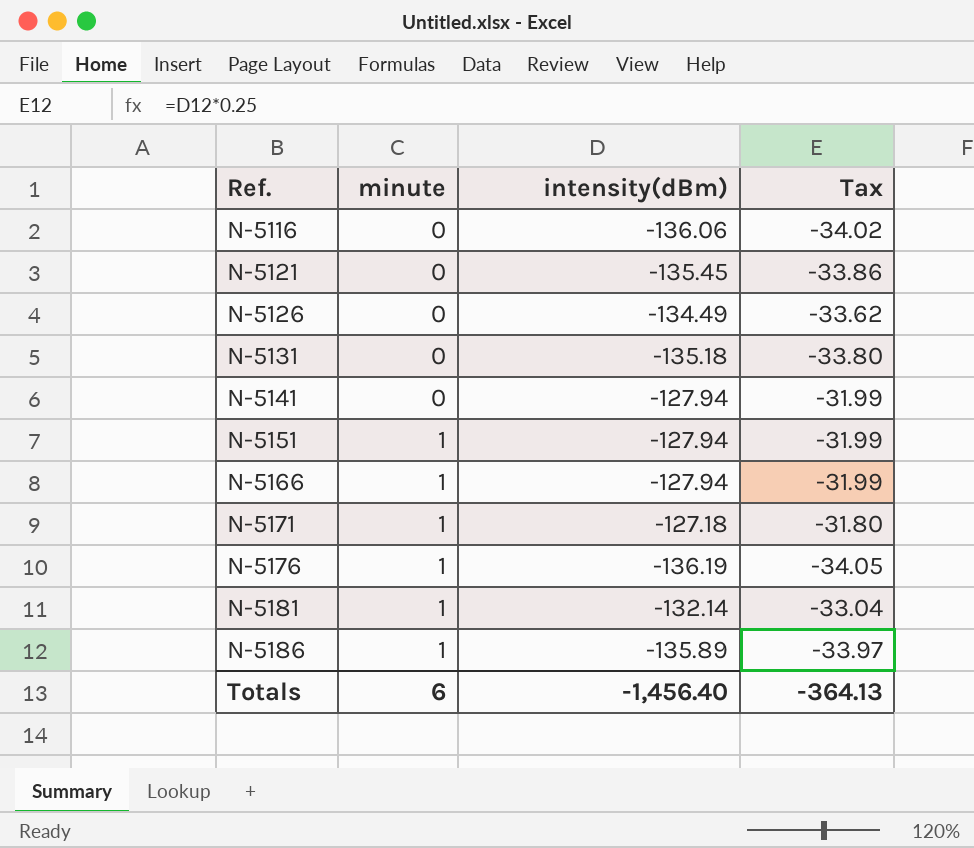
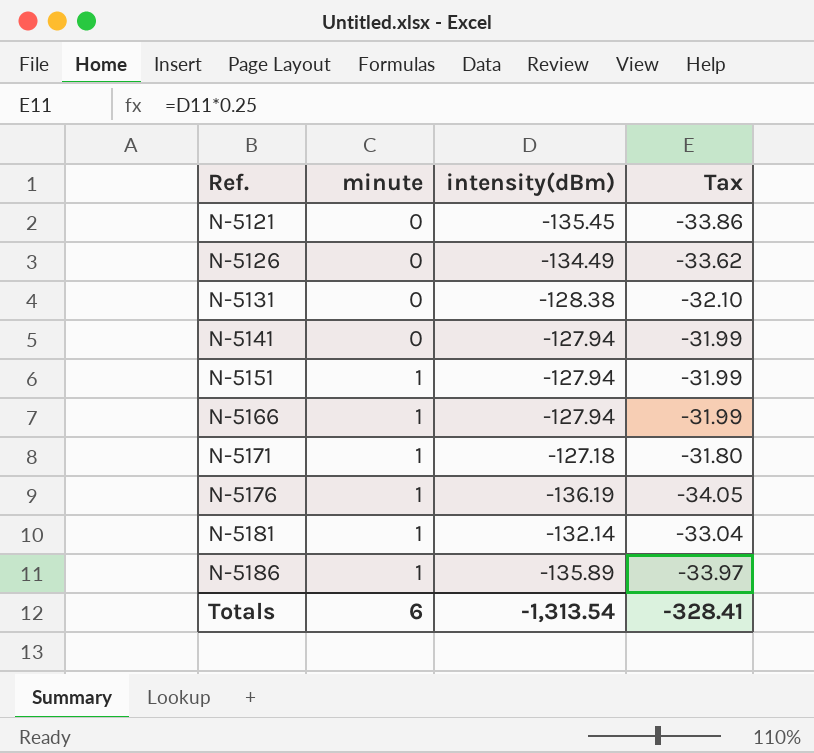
row N-5116: 0 | -136.06 | -34.02 -> none
N-5131 | intensity(dBm): -135.18 -> -128.38
N-5131 | Tax: -33.80 -> -32.10
Totals | intensity(dBm): -1,456.40 -> -1,313.54
Totals | Tax: -364.13 -> -328.41

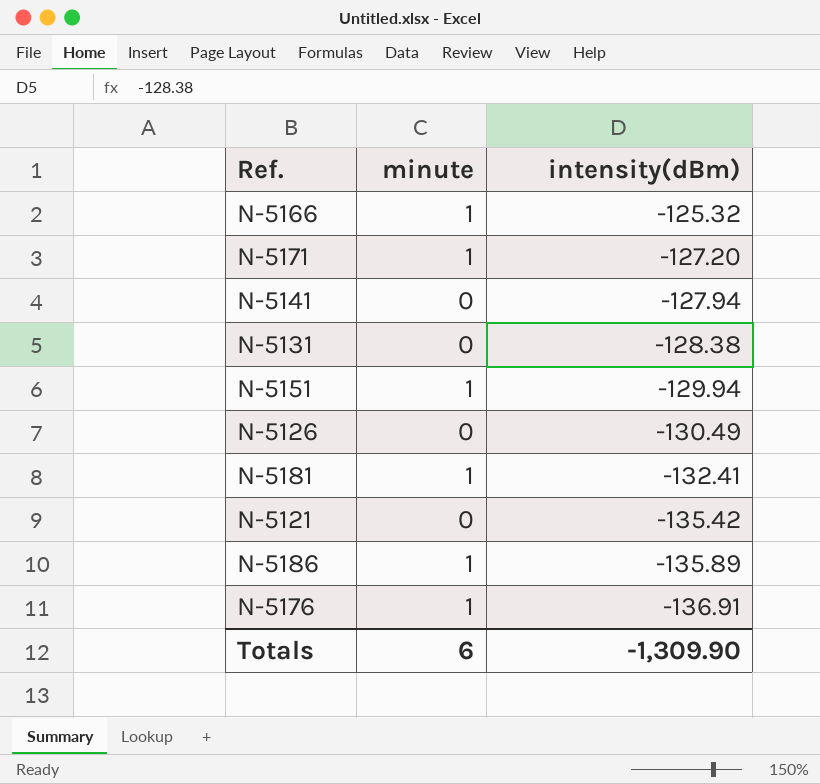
row order: Ref. ascending -> intensity(dBm) descending
column Tax | formula: [intensity(dBm)] * 0.25 -> none
N-5166 | intensity(dBm): -127.94 -> -125.32
N-5171 | intensity(dBm): -127.18 -> -127.20
N-5151 | intensity(dBm): -127.94 -> -129.94
N-5126 | intensity(dBm): -134.49 -> -130.49
N-5181 | intensity(dBm): -132.14 -> -132.41
N-5121 | intensity(dBm): -135.45 -> -135.42
N-5176 | intensity(dBm): -136.19 -> -136.91
Totals | intensity(dBm): -1,313.54 -> -1,309.90

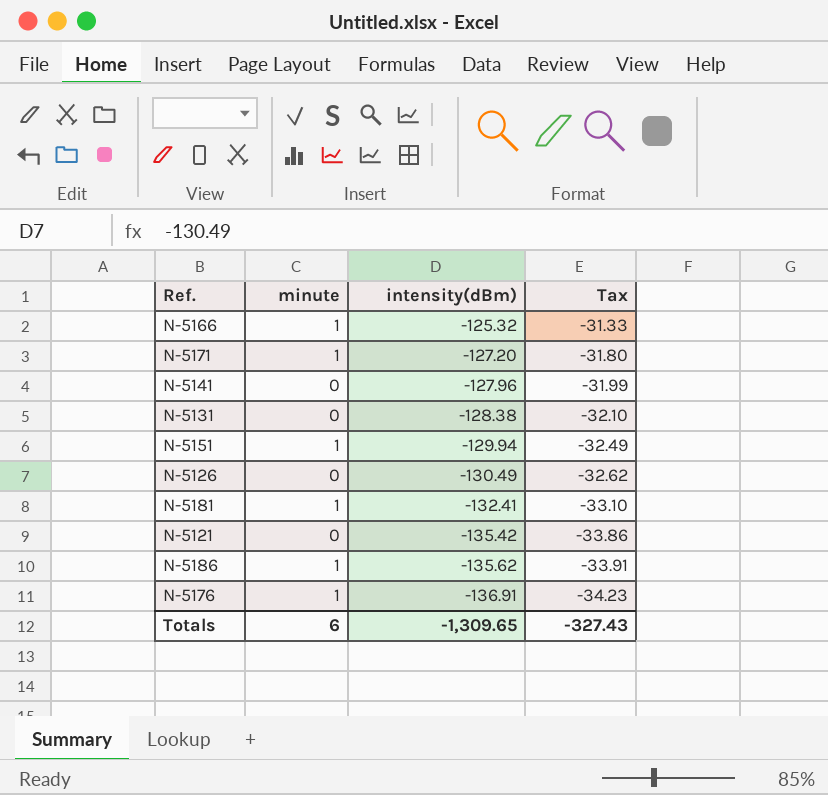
column Tax | formula: none -> [intensity(dBm)] * 0.25
N-5141 | intensity(dBm): -127.94 -> -127.96
N-5186 | intensity(dBm): -135.89 -> -135.62
Totals | intensity(dBm): -1,309.90 -> -1,309.65

